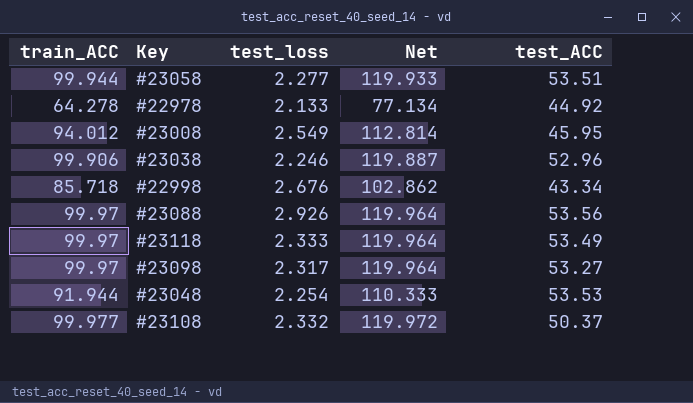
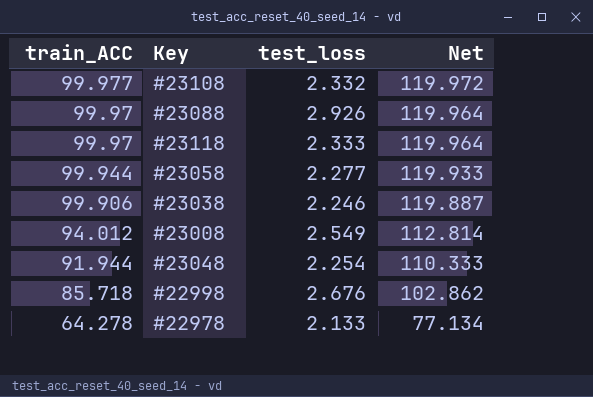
row order: none -> train_ACC descending
column test_ACC | position: 5 -> none
row #23098: 99.97 | 2.317 | 119.964 | 53.27 -> none

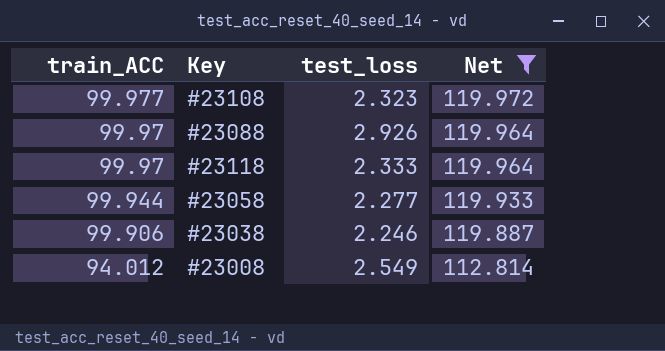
filter: none -> Net >= 112.814
#23108 | test_loss: 2.332 -> 2.323

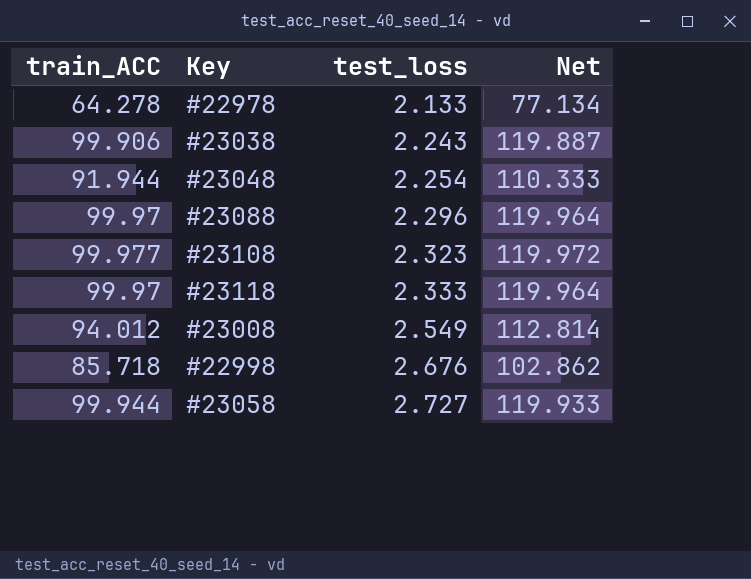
filter: Net >= 112.814 -> none
row order: train_ACC descending -> test_loss ascending
#23038 | test_loss: 2.246 -> 2.243
#23088 | test_loss: 2.926 -> 2.296
#23058 | test_loss: 2.277 -> 2.727

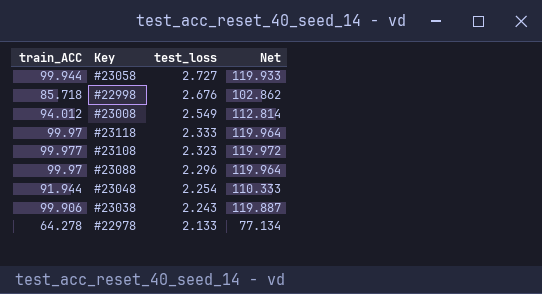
row order: test_loss ascending -> test_loss descending

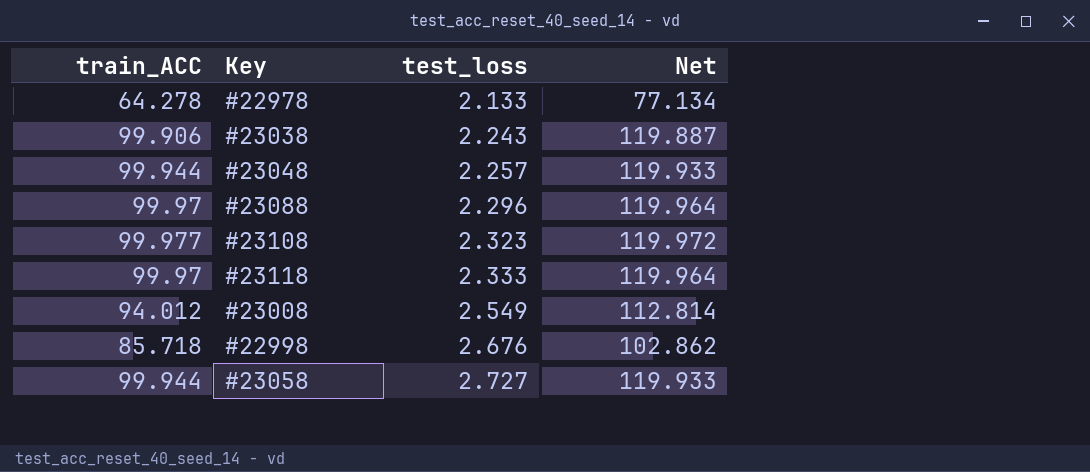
row order: test_loss descending -> test_loss ascending
#23048 | train_ACC: 91.944 -> 99.944
#23048 | test_loss: 2.254 -> 2.257
#23048 | Net: 110.333 -> 119.933

